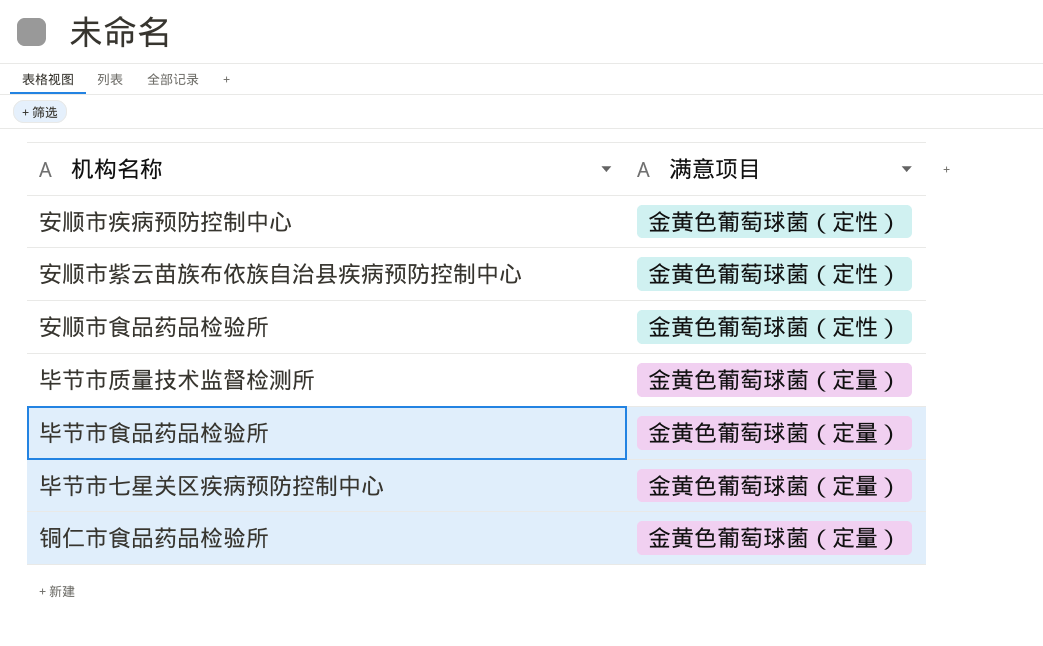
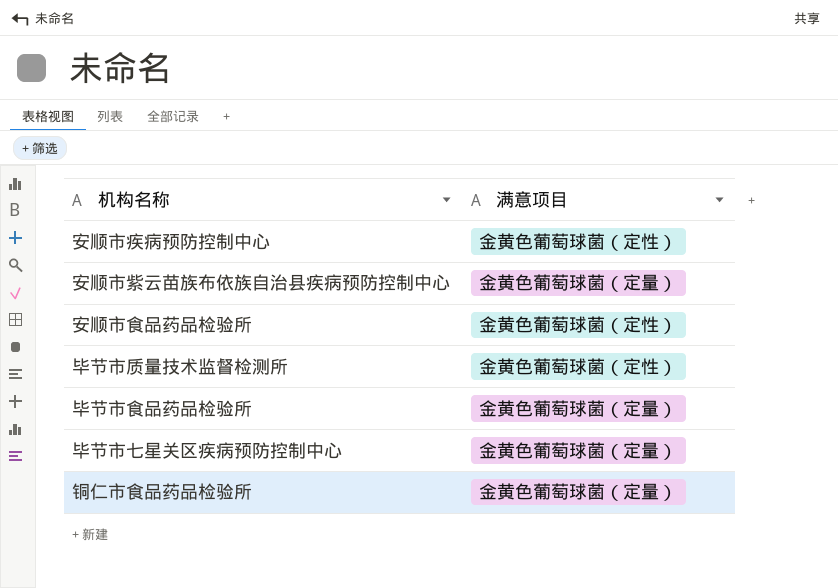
安顺市紫云苗族布依族自治县疾病预防控制中心 | 满意项目: 金黄色葡萄球菌（定性） -> 金黄色葡萄球菌（定量）
毕节市质量技术监督检测所 | 满意项目: 金黄色葡萄球菌（定量） -> 金黄色葡萄球菌（定性）

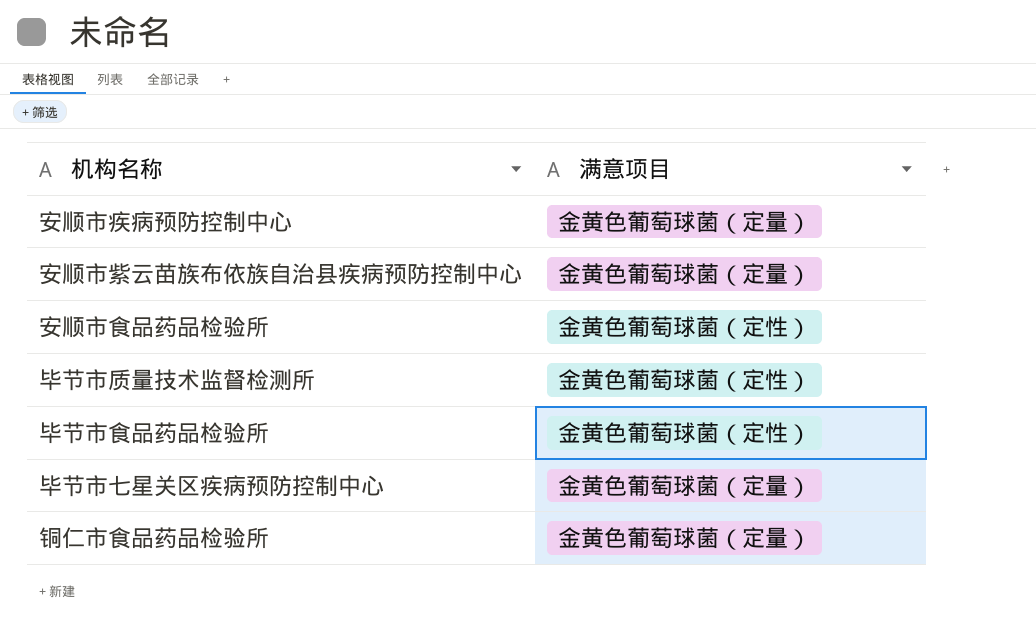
安顺市疾病预防控制中心 | 满意项目: 金黄色葡萄球菌（定性） -> 金黄色葡萄球菌（定量）
毕节市食品药品检验所 | 满意项目: 金黄色葡萄球菌（定量） -> 金黄色葡萄球菌（定性）

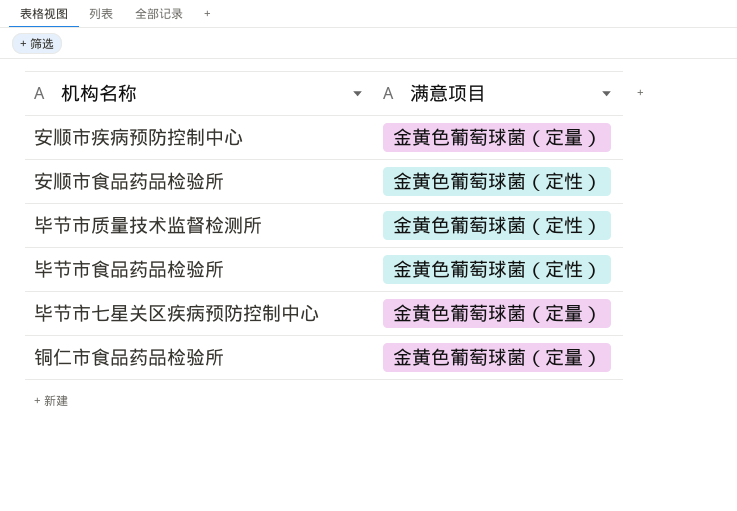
row 安顺市紫云苗族布依族自治县疾病预防控制中心: 金黄色葡萄球菌（定量） -> none

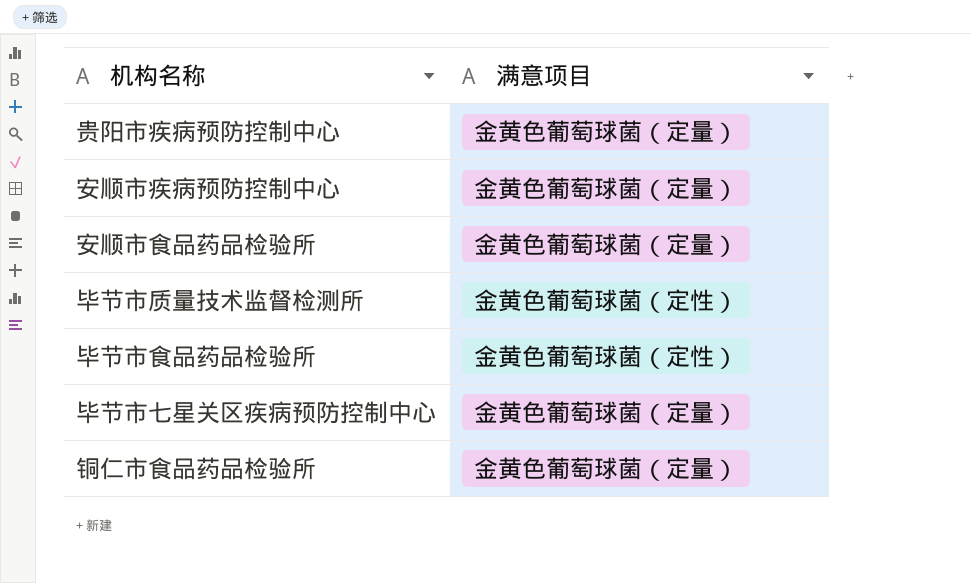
row 贵阳市疾病预防控制中心: none -> 金黄色葡萄球菌（定量）
安顺市食品药品检验所 | 满意项目: 金黄色葡萄球菌（定性） -> 金黄色葡萄球菌（定量）

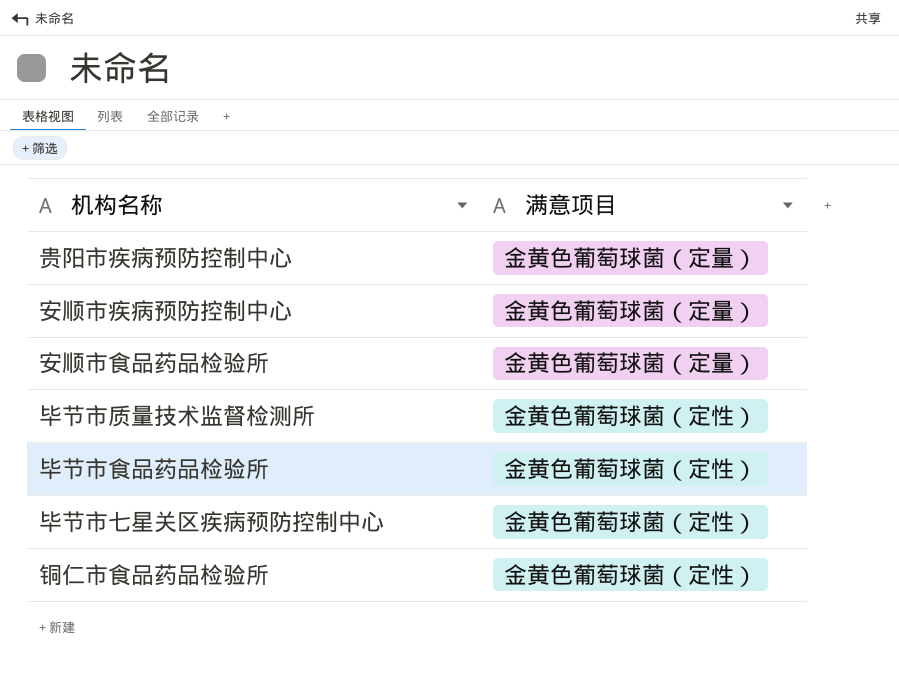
毕节市七星关区疾病预防控制中心 | 满意项目: 金黄色葡萄球菌（定量） -> 金黄色葡萄球菌（定性）
铜仁市食品药品检验所 | 满意项目: 金黄色葡萄球菌（定量） -> 金黄色葡萄球菌（定性）

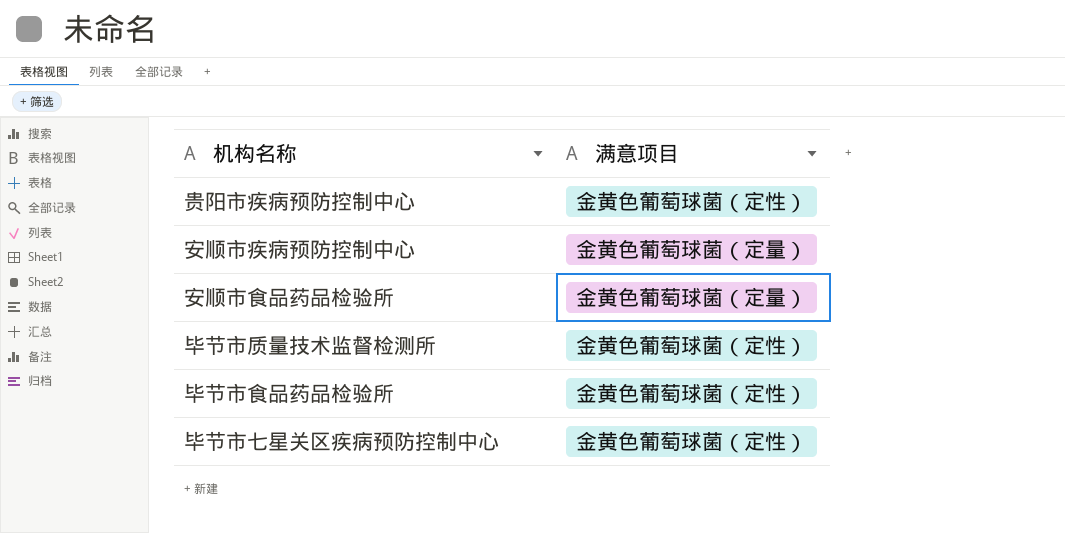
row 铜仁市食品药品检验所: 金黄色葡萄球菌（定性） -> none
贵阳市疾病预防控制中心 | 满意项目: 金黄色葡萄球菌（定量） -> 金黄色葡萄球菌（定性）

